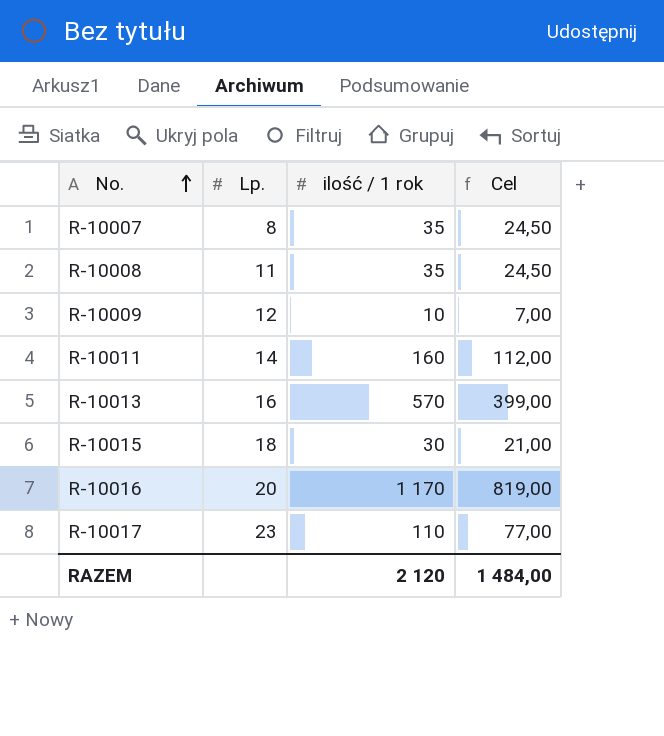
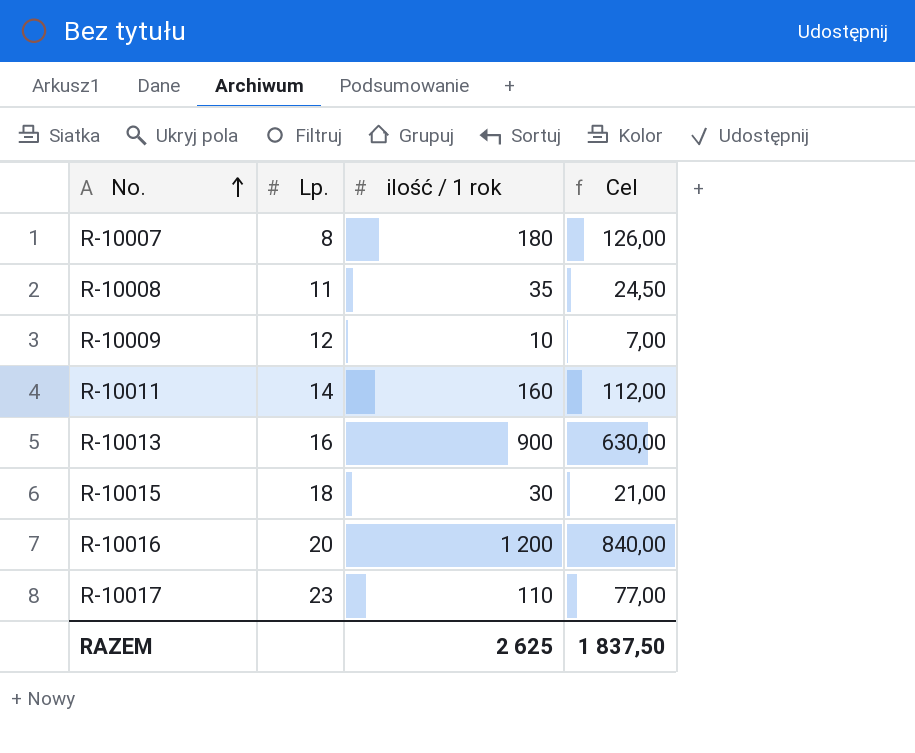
R-10007 | ilość / 1 rok: 35 -> 180
R-10007 | Cel: 24,50 -> 126,00
R-10013 | ilość / 1 rok: 570 -> 900
R-10013 | Cel: 399,00 -> 630,00
R-10016 | ilość / 1 rok: 1 170 -> 1 200
R-10016 | Cel: 819,00 -> 840,00
RAZEM | ilość / 1 rok: 2 120 -> 2 625
RAZEM | Cel: 1 484,00 -> 1 837,50

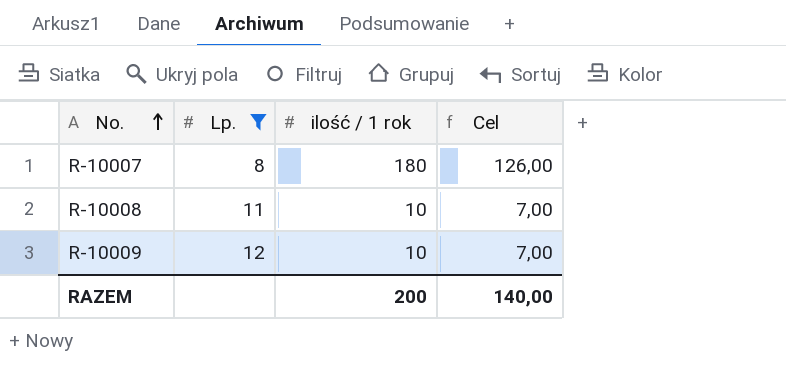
filter: none -> Lp. <= 12
R-10008 | ilość / 1 rok: 35 -> 10
R-10008 | Cel: 24,50 -> 7,00
RAZEM | ilość / 1 rok: 2 625 -> 200
RAZEM | Cel: 1 837,50 -> 140,00

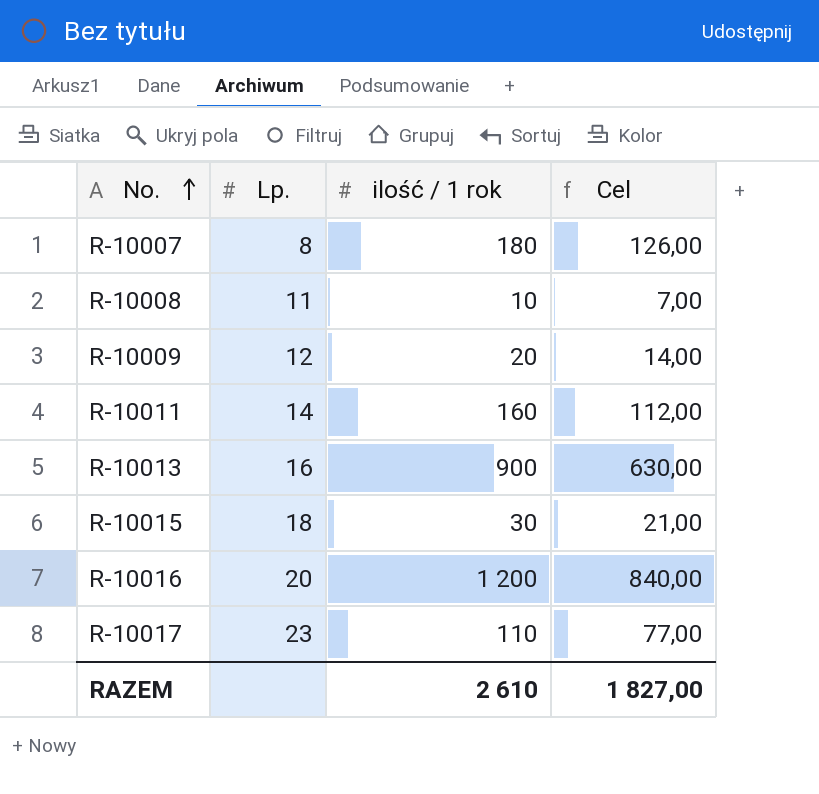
filter: Lp. <= 12 -> none
R-10009 | ilość / 1 rok: 10 -> 20
R-10009 | Cel: 7,00 -> 14,00
RAZEM | ilość / 1 rok: 200 -> 2 610
RAZEM | Cel: 140,00 -> 1 827,00

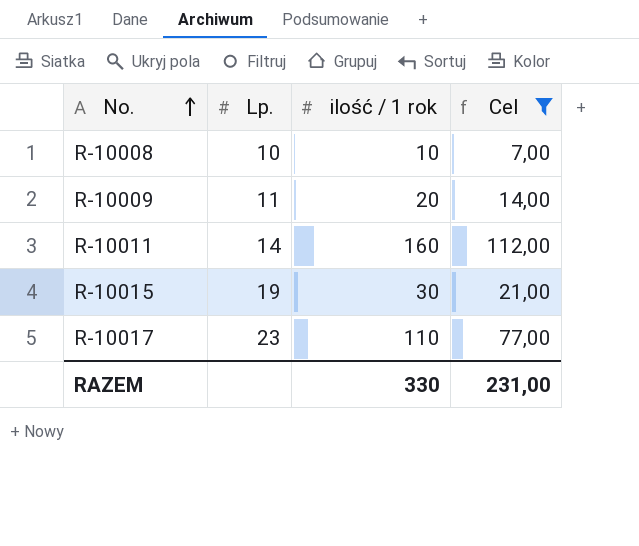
filter: none -> Cel <= 112,00
R-10008 | Lp.: 11 -> 10
R-10009 | Lp.: 12 -> 11
R-10015 | Lp.: 18 -> 19
RAZEM | ilość / 1 rok: 2 610 -> 330
RAZEM | Cel: 1 827,00 -> 231,00

